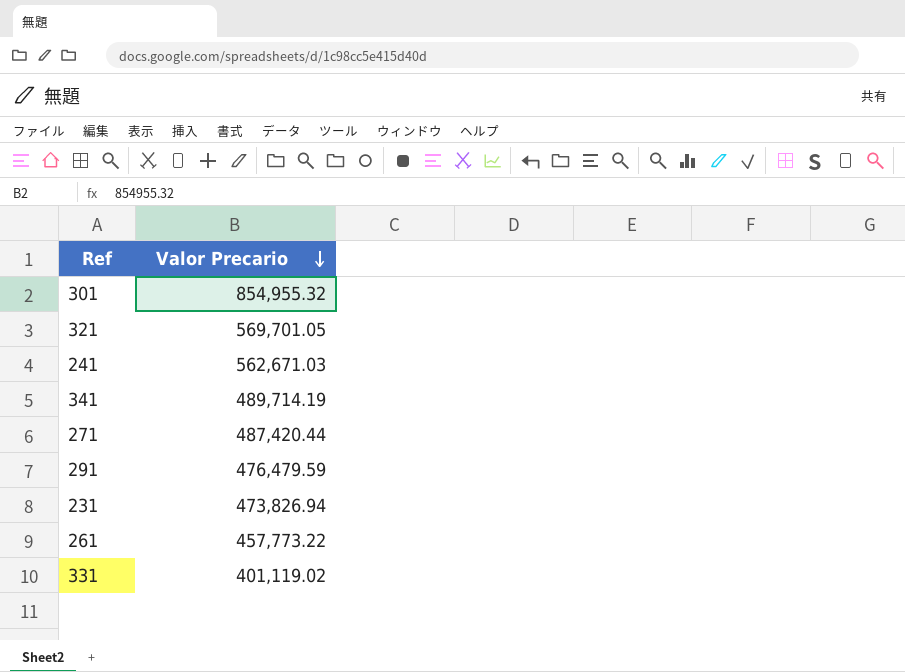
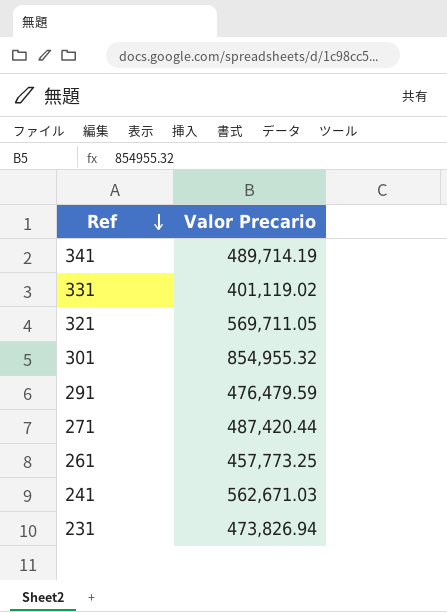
row order: Valor Precario descending -> Ref descending
321 | Valor Precario: 569,701.05 -> 569,711.05
261 | Valor Precario: 457,773.22 -> 457,773.25

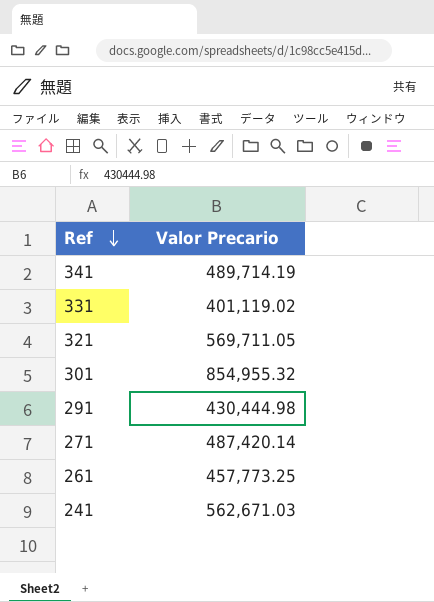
row 231: 473,826.94 -> none
291 | Valor Precario: 476,479.59 -> 430,444.98
271 | Valor Precario: 487,420.44 -> 487,420.14

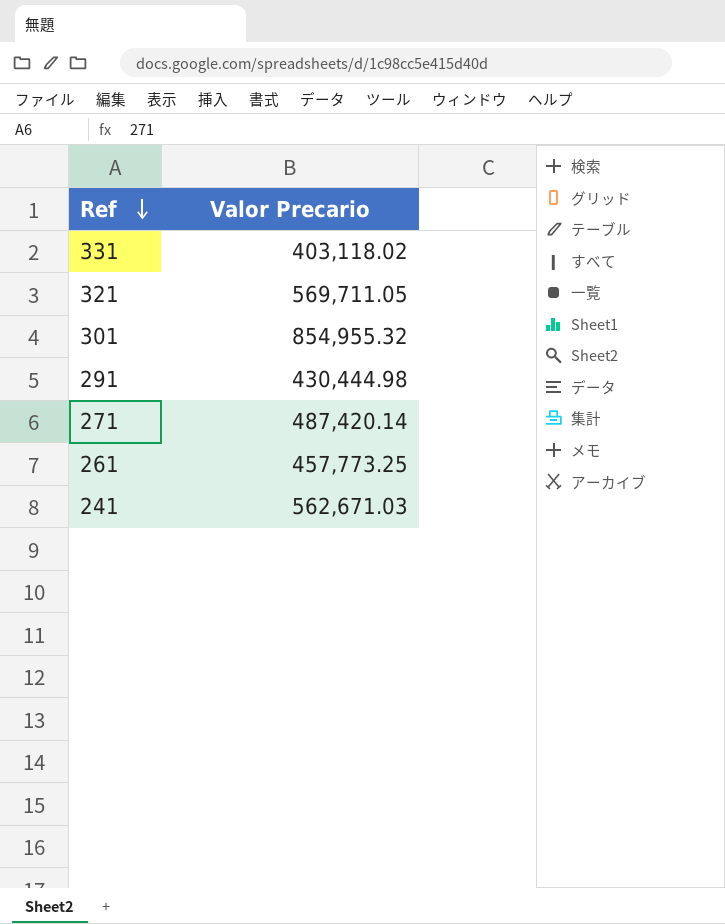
row 341: 489,714.19 -> none
331 | Valor Precario: 401,119.02 -> 403,118.02

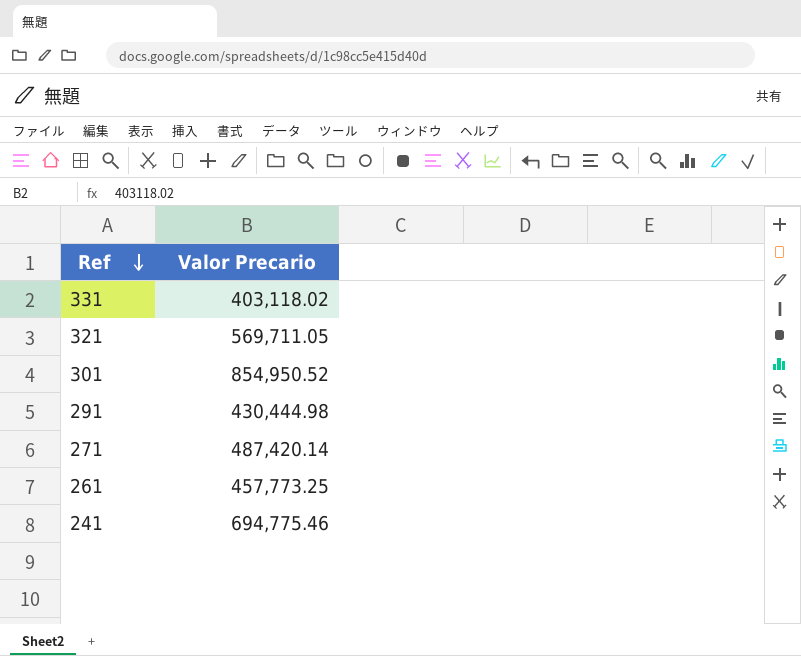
301 | Valor Precario: 854,955.32 -> 854,950.52
241 | Valor Precario: 562,671.03 -> 694,775.46

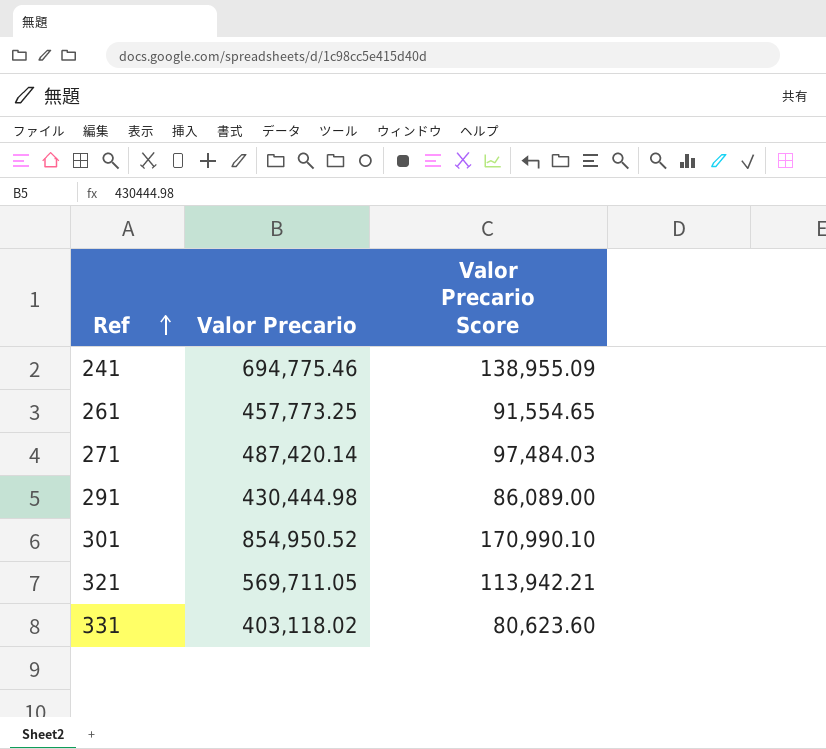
row order: Ref descending -> Ref ascending
column Valor Precario Score | formula: none -> [Valor Precario] * 0.2

